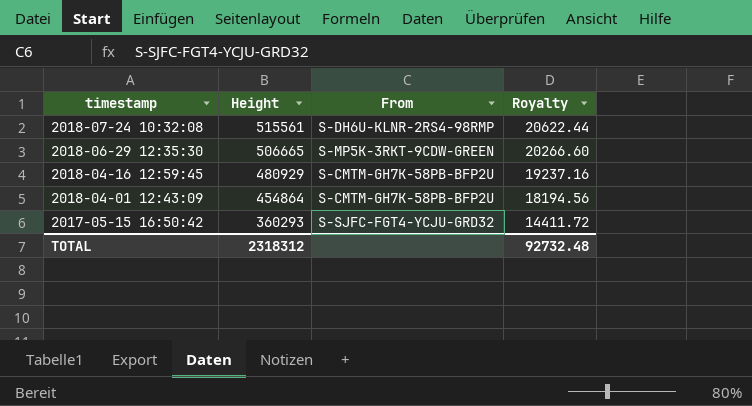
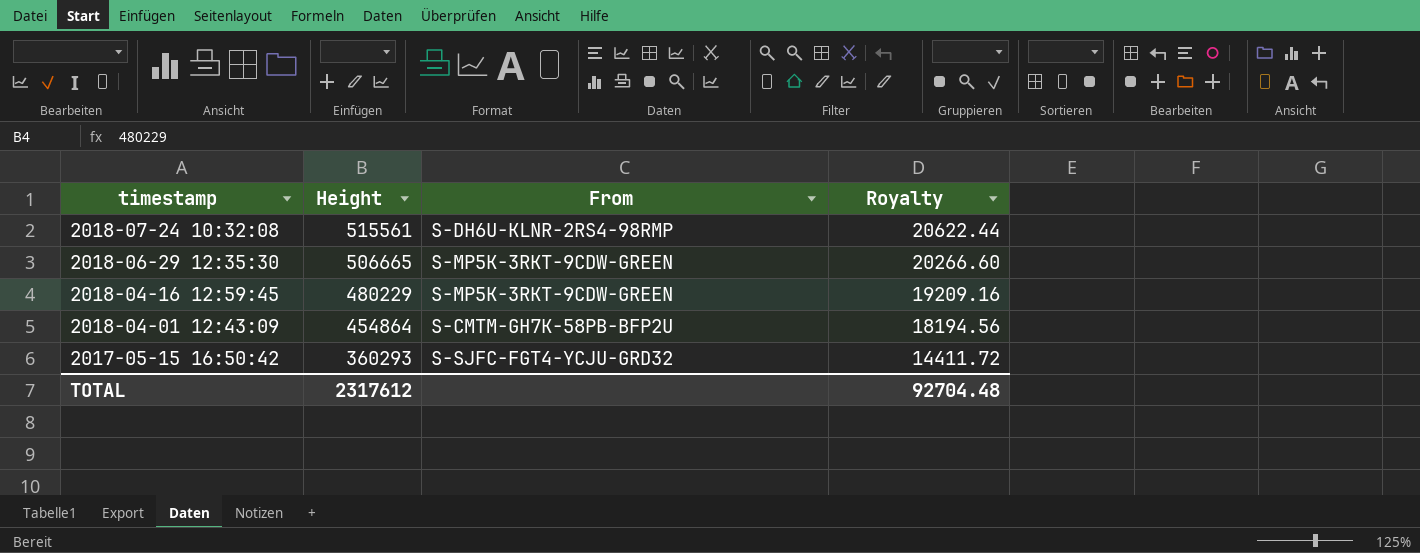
2018-04-16 12:59:45 | Height: 480929 -> 480229
2018-04-16 12:59:45 | From: S-CMTM-GH7K-58PB-BFP2U -> S-MP5K-3RKT-9CDW-GREEN
2018-04-16 12:59:45 | Royalty: 19237.16 -> 19209.16
TOTAL | Height: 2318312 -> 2317612
TOTAL | Royalty: 92732.48 -> 92704.48

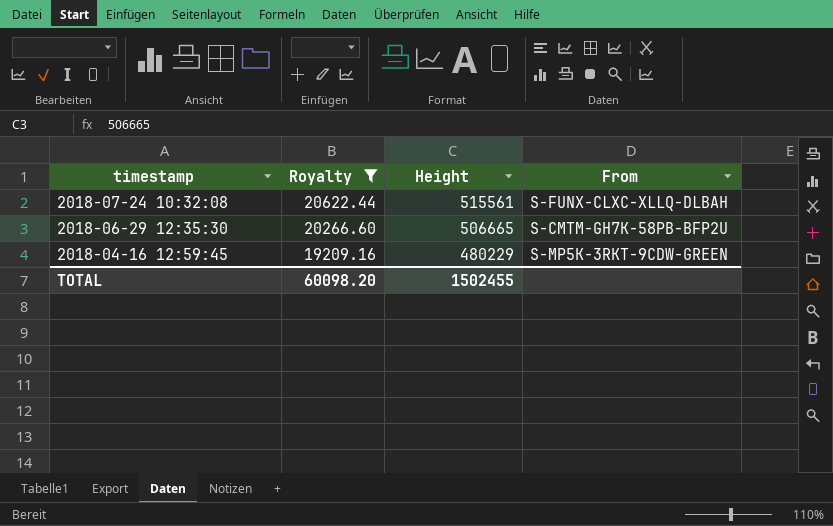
filter: none -> Royalty >= 19209.16
column Royalty | position: 4 -> 2
2018-07-24 10:32:08 | From: S-DH6U-KLNR-2RS4-98RMP -> S-FUNX-CLXC-XLLQ-DLBAH
2018-06-29 12:35:30 | From: S-MP5K-3RKT-9CDW-GREEN -> S-CMTM-GH7K-58PB-BFP2U
TOTAL | Royalty: 92704.48 -> 60098.20
TOTAL | Height: 2317612 -> 1502455

